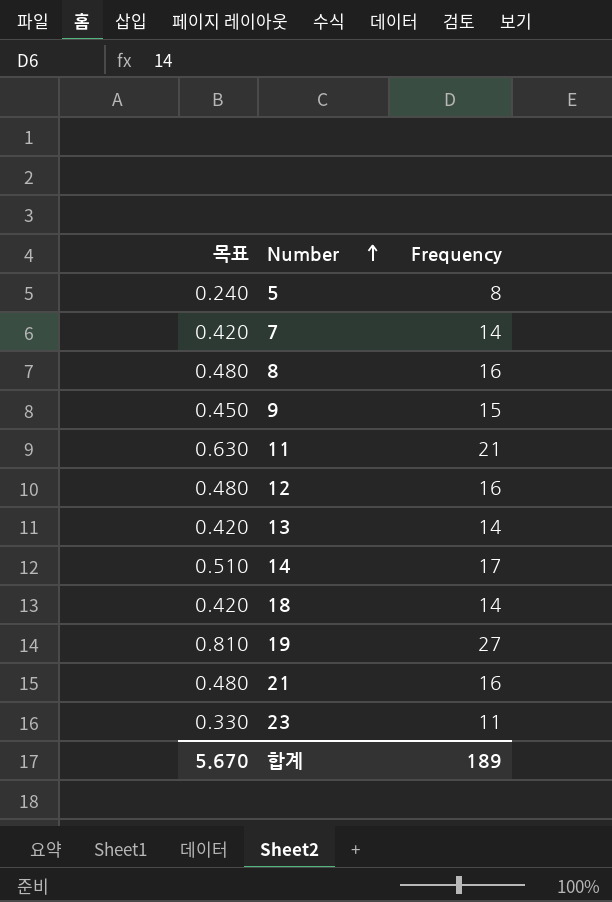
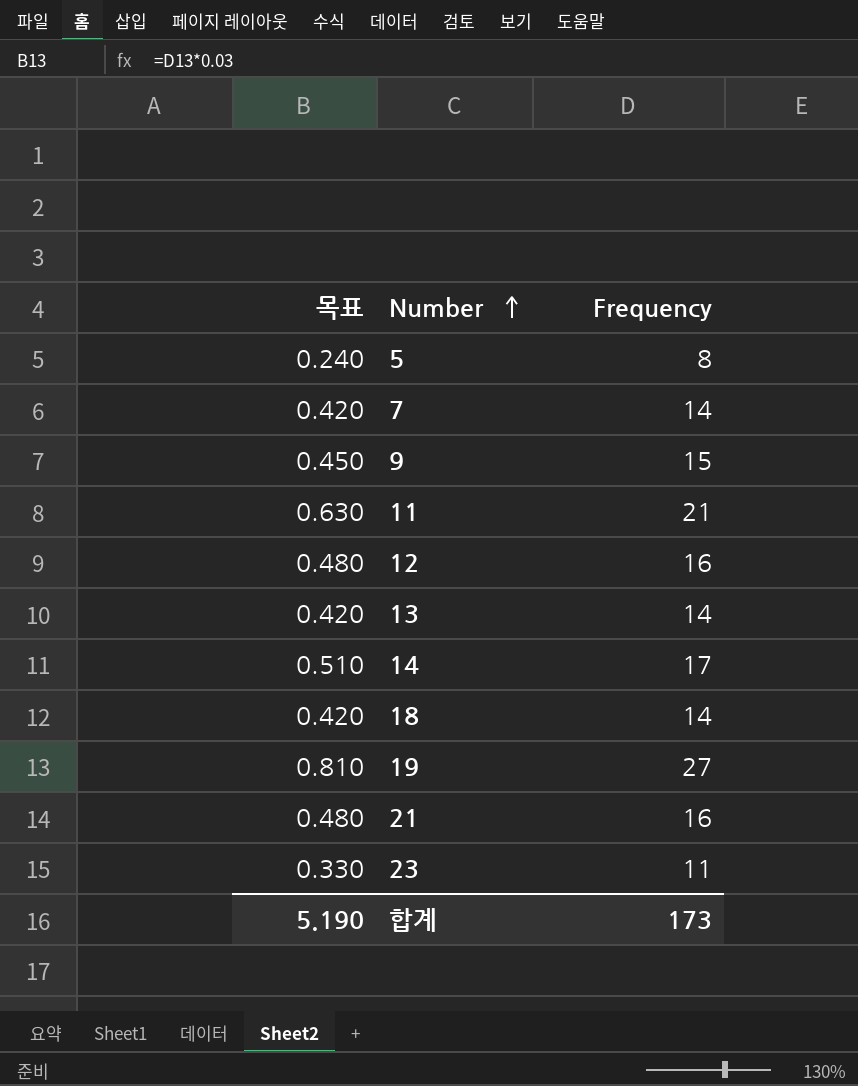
row 8: 0.480 | 16 -> none
합계 | 목표: 5.670 -> 5.190
합계 | Frequency: 189 -> 173

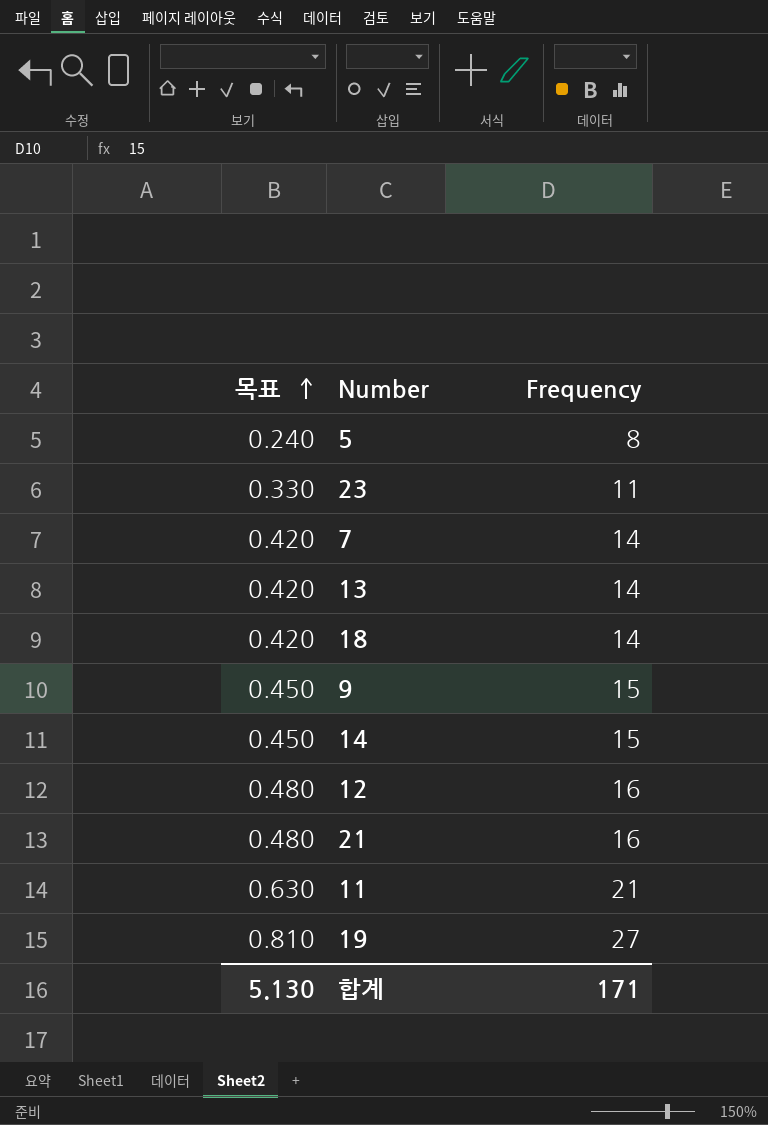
row order: Number ascending -> 목표 ascending
14 | 목표: 0.510 -> 0.450
14 | Frequency: 17 -> 15
합계 | 목표: 5.190 -> 5.130
합계 | Frequency: 173 -> 171

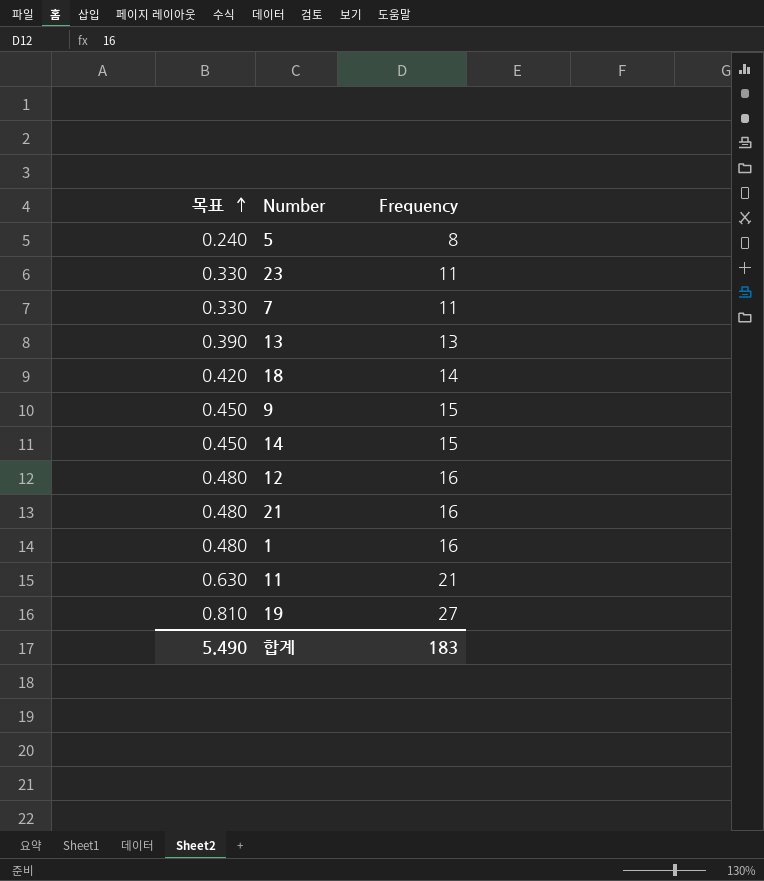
7 | 목표: 0.420 -> 0.330
7 | Frequency: 14 -> 11
13 | 목표: 0.420 -> 0.390
13 | Frequency: 14 -> 13
row 1: none -> 0.480 | 16
합계 | 목표: 5.130 -> 5.490
합계 | Frequency: 171 -> 183

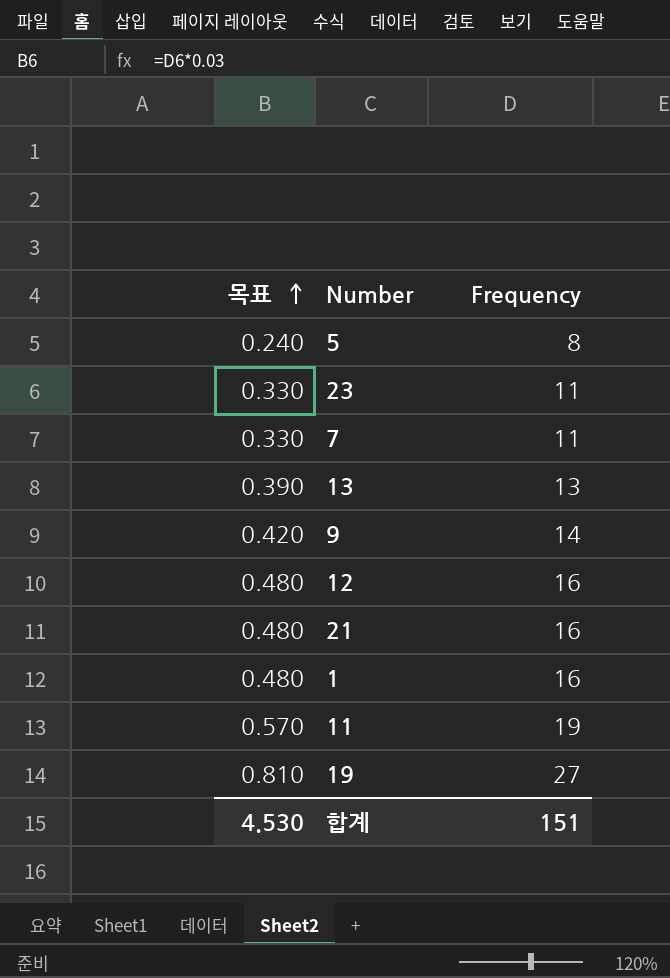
row 18: 0.420 | 14 -> none
row 14: 0.450 | 15 -> none
9 | 목표: 0.450 -> 0.420
9 | Frequency: 15 -> 14
11 | 목표: 0.630 -> 0.570
11 | Frequency: 21 -> 19
합계 | 목표: 5.490 -> 4.530
합계 | Frequency: 183 -> 151

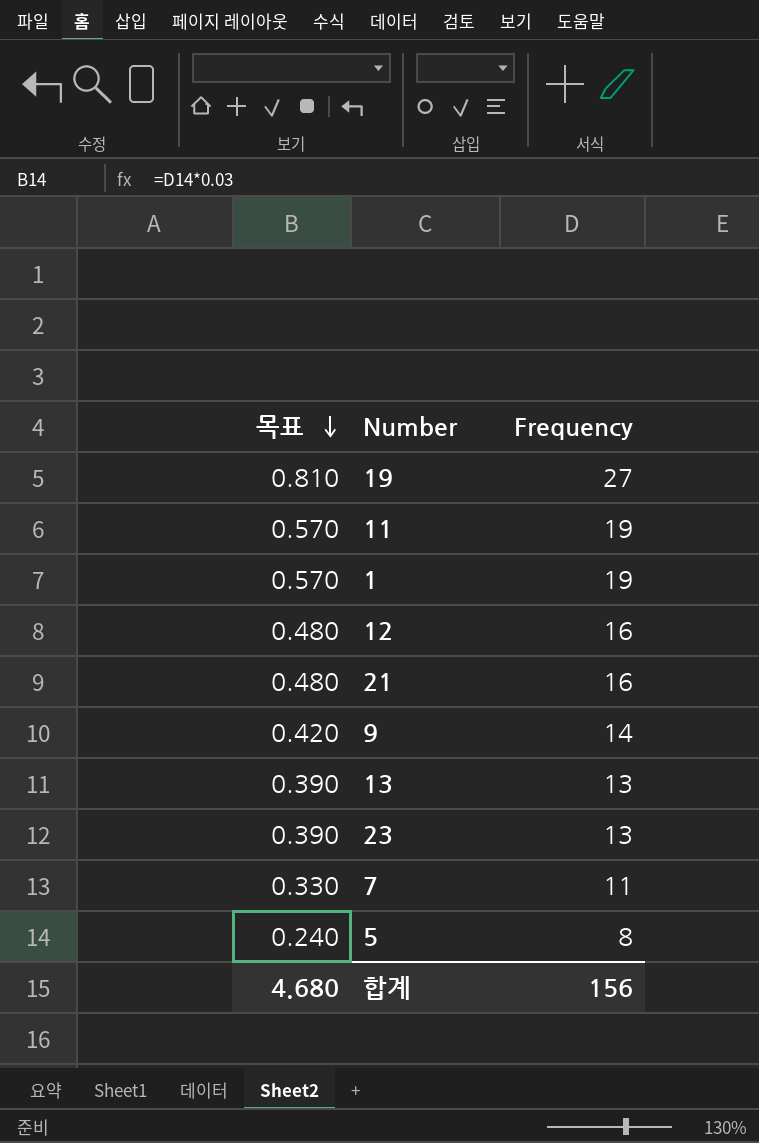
row order: 목표 ascending -> 목표 descending
1 | 목표: 0.480 -> 0.570
1 | Frequency: 16 -> 19
23 | 목표: 0.330 -> 0.390
23 | Frequency: 11 -> 13
합계 | 목표: 4.530 -> 4.680
합계 | Frequency: 151 -> 156

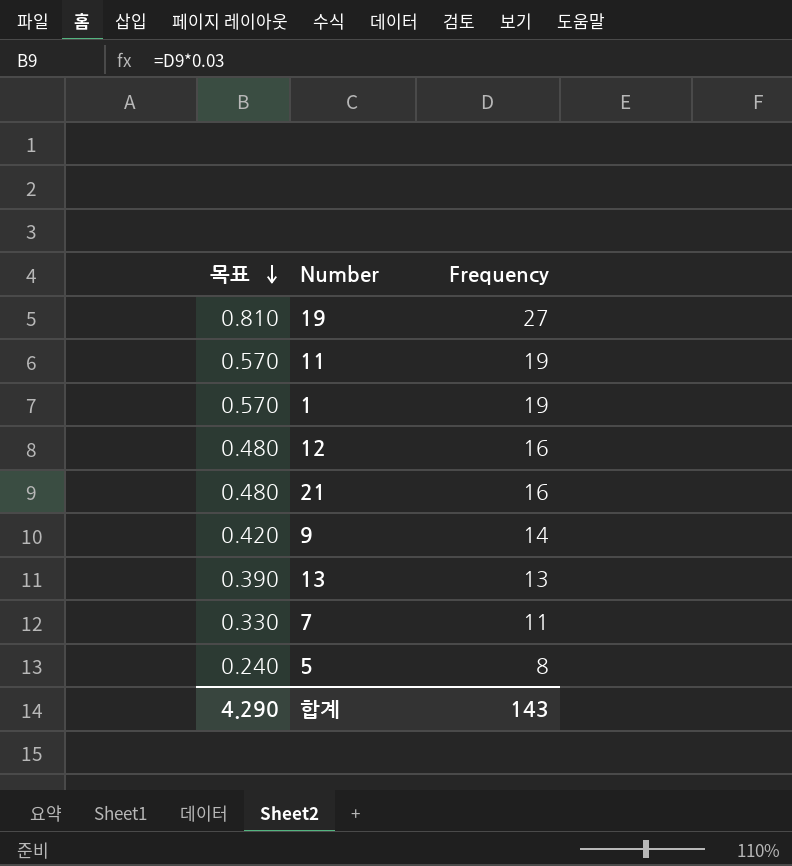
row 23: 0.390 | 13 -> none
합계 | 목표: 4.680 -> 4.290
합계 | Frequency: 156 -> 143

